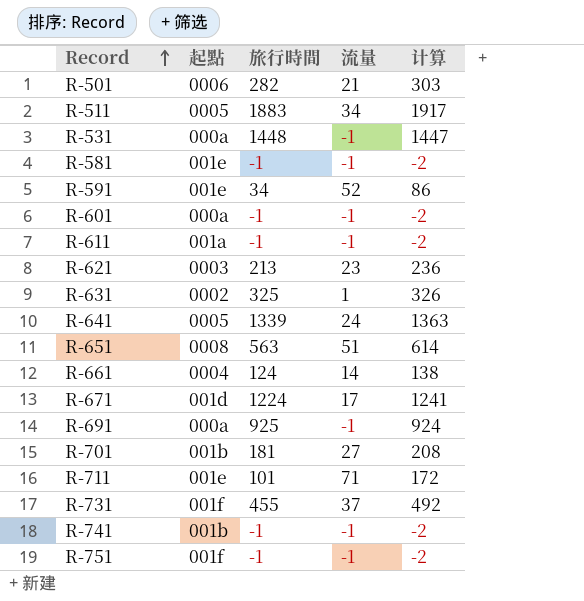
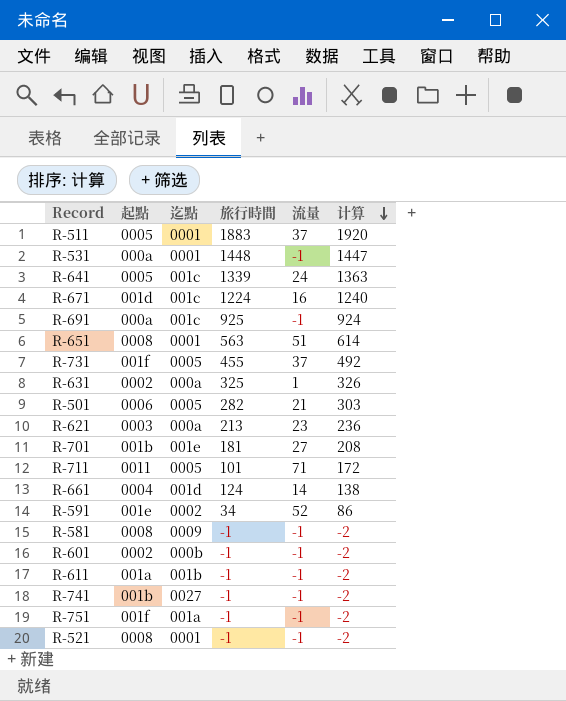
row order: Record ascending -> 计算 descending
column 迄點 | position: none -> 3
R-511 | 流量: 34 -> 37
R-511 | 计算: 1917 -> 1920
R-671 | 流量: 17 -> 16
R-671 | 计算: 1241 -> 1240
R-711 | 起點: 001e -> 0011
R-581 | 起點: 001e -> 0008
R-601 | 起點: 000a -> 0002
row R-521: none -> 0008 | 0001 | -1 | -1 | -2

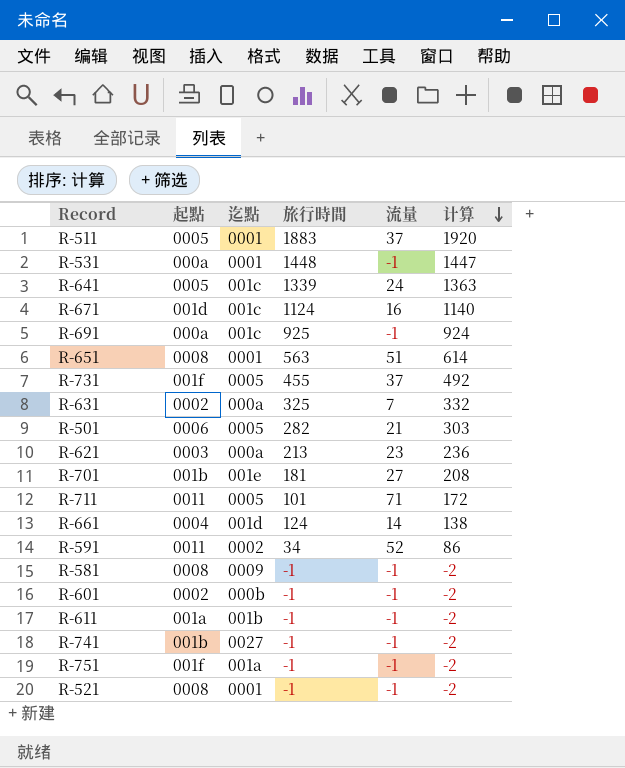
R-671 | 旅行時間: 1224 -> 1124
R-671 | 计算: 1240 -> 1140
R-631 | 流量: 1 -> 7
R-631 | 计算: 326 -> 332
R-591 | 起點: 001e -> 0011

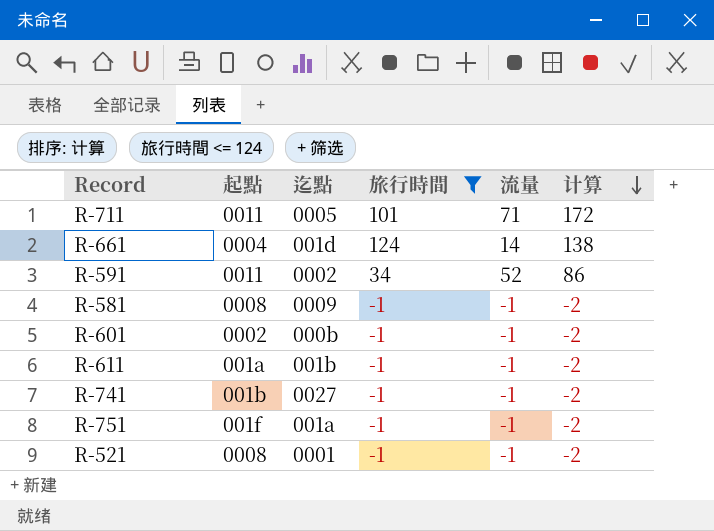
filter: none -> 旅行時間 <= 124

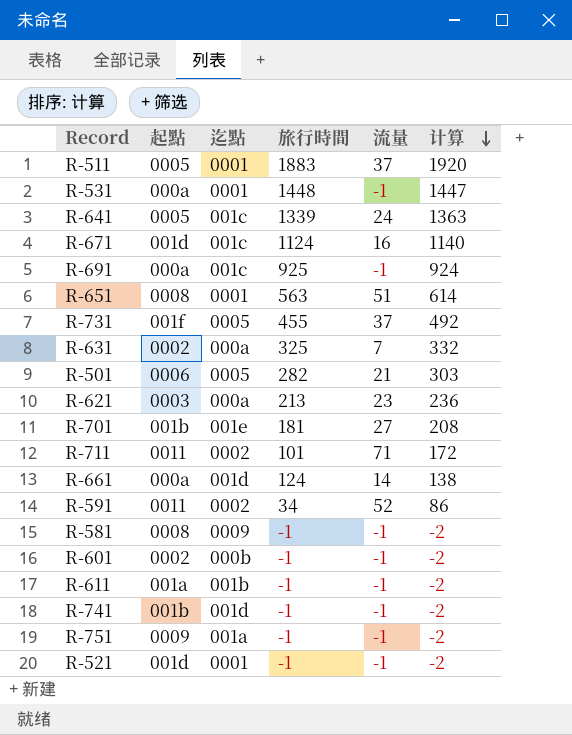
filter: 旅行時間 <= 124 -> none
R-711 | 迄點: 0005 -> 0002
R-661 | 起點: 0004 -> 000a
R-741 | 迄點: 0027 -> 001d
R-751 | 起點: 001f -> 0009
R-521 | 起點: 0008 -> 001d

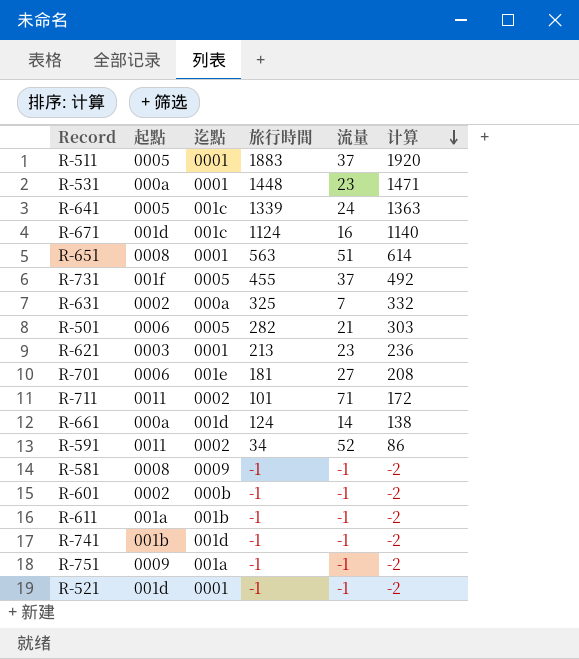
row R-691: 000a | 001c | 925 | -1 | 924 -> none
R-531 | 流量: -1 -> 23
R-531 | 计算: 1447 -> 1471
R-621 | 迄點: 000a -> 0001
R-701 | 起點: 001b -> 0006

